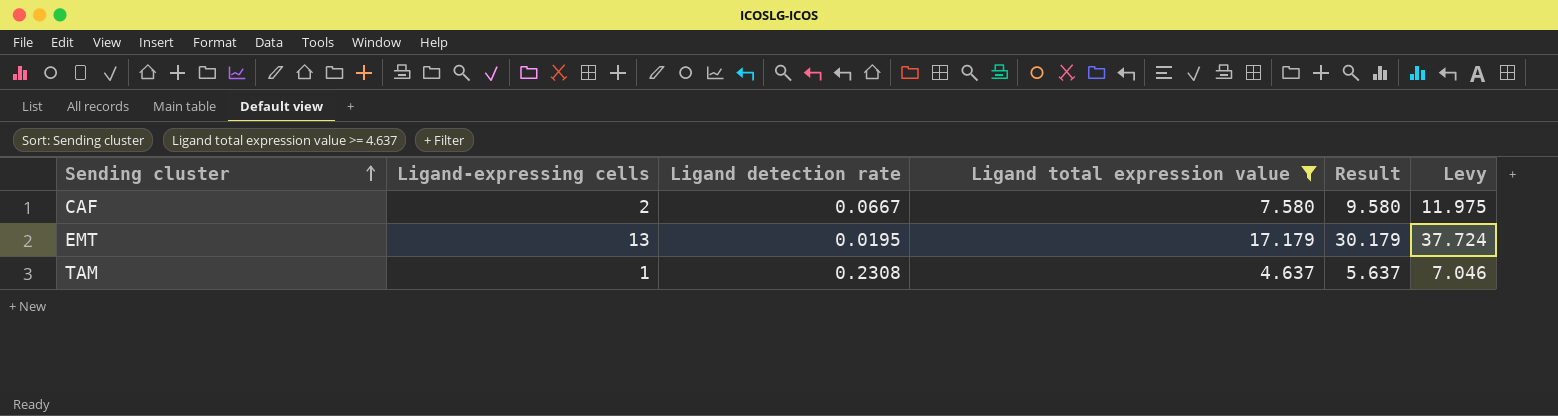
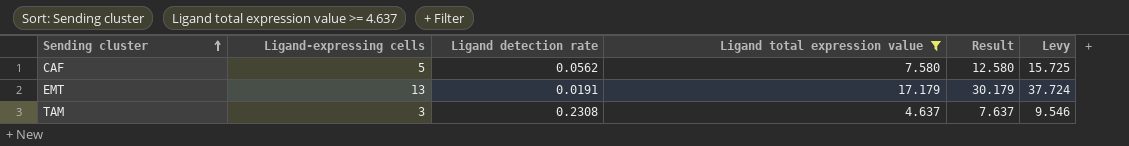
CAF | Ligand-expressing cells: 2 -> 5
CAF | Ligand detection rate: 0.0667 -> 0.0562
CAF | Result: 9.580 -> 12.580
CAF | Levy: 11.975 -> 15.725
EMT | Ligand detection rate: 0.0195 -> 0.0191
TAM | Ligand-expressing cells: 1 -> 3
TAM | Result: 5.637 -> 7.637
TAM | Levy: 7.046 -> 9.546

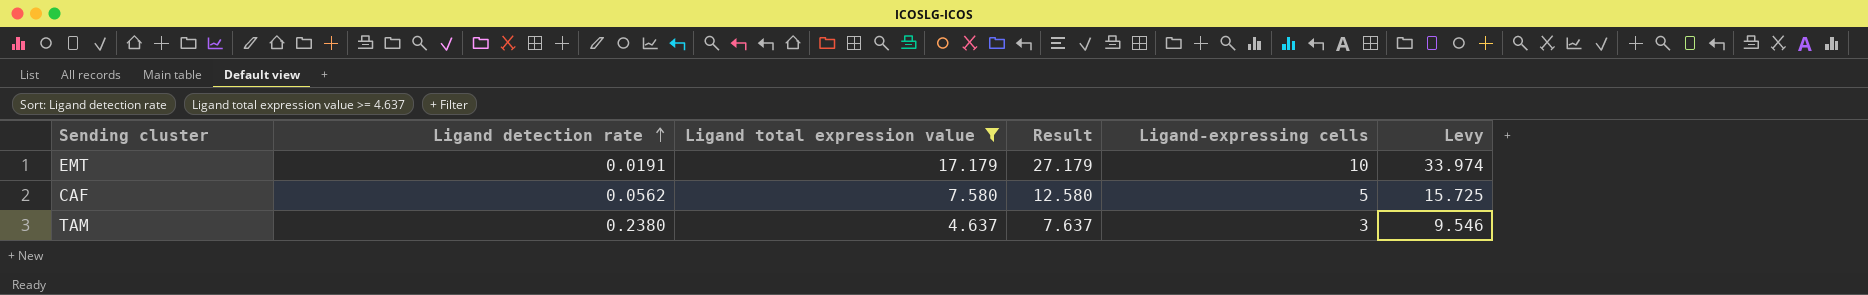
row order: Sending cluster ascending -> Ligand detection rate ascending
column Ligand-expressing cells | position: 2 -> 5
EMT | Result: 30.179 -> 27.179
EMT | Ligand-expressing cells: 13 -> 10
EMT | Levy: 37.724 -> 33.974
TAM | Ligand detection rate: 0.2308 -> 0.2380

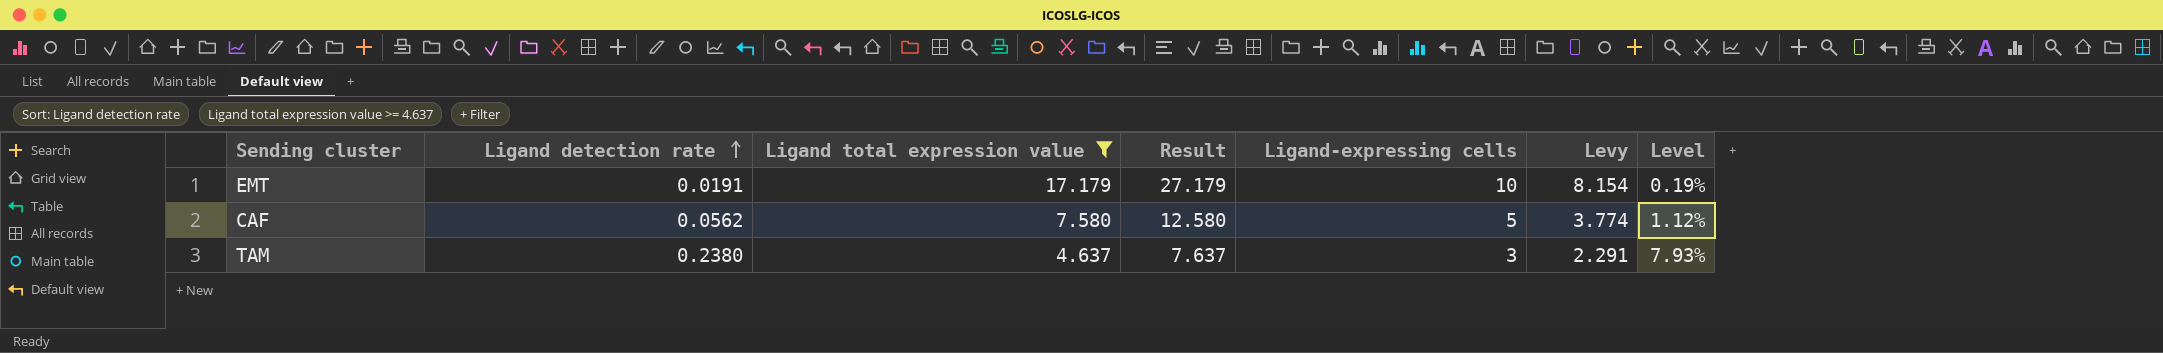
column Levy | formula: [Result] * 1.25 -> [Result] * 0.3
column Level | formula: none -> [Ligand detection rate] / [Ligand-expressing cells]

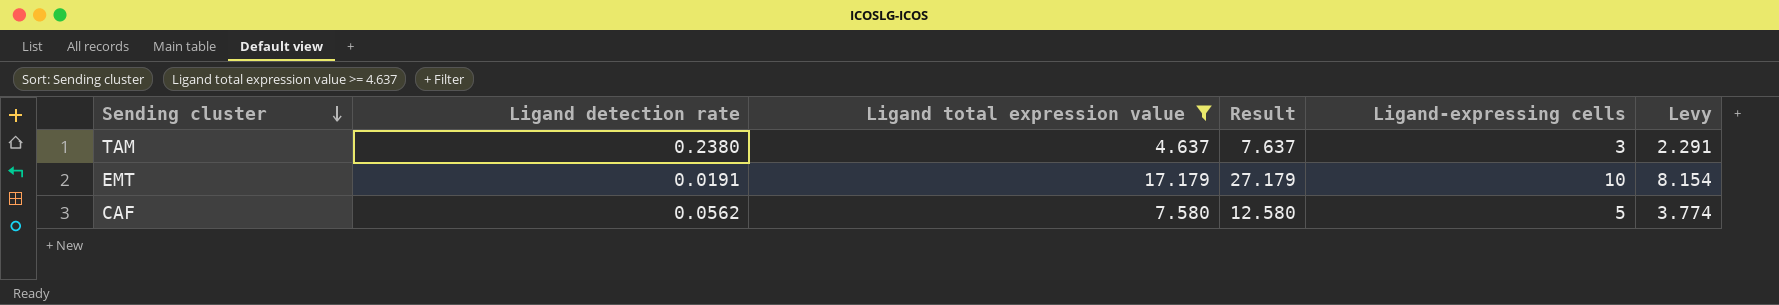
row order: Ligand detection rate ascending -> Sending cluster descending
column Level | formula: [Ligand detection rate] / [Ligand-expressing cells] -> none

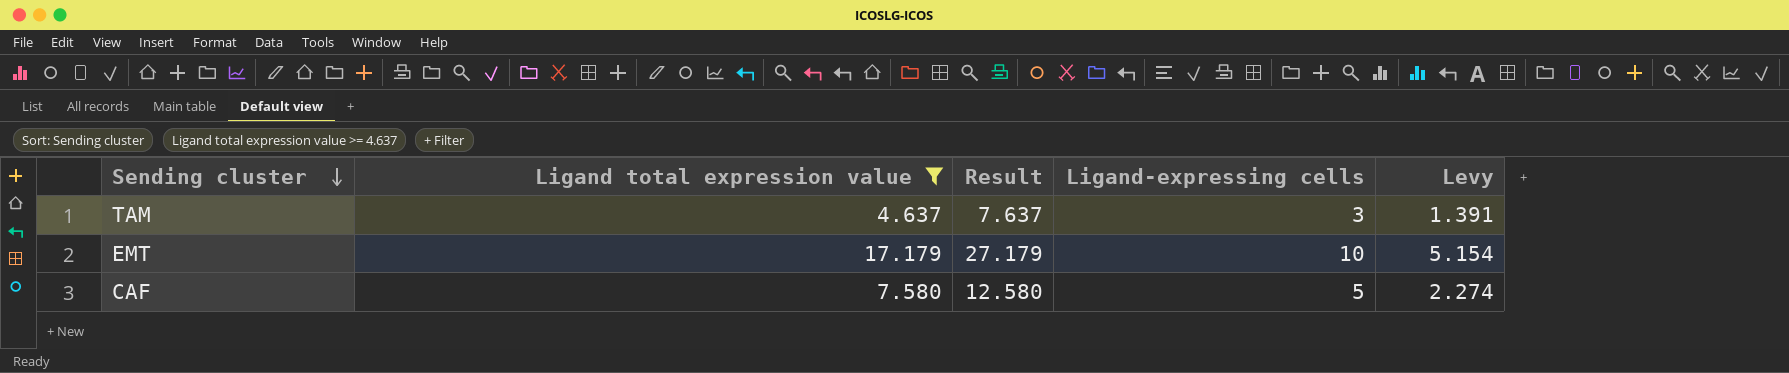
column Ligand detection rate | position: 2 -> none
column Levy | formula: [Result] * 0.3 -> [Ligand total expression value] * 0.3

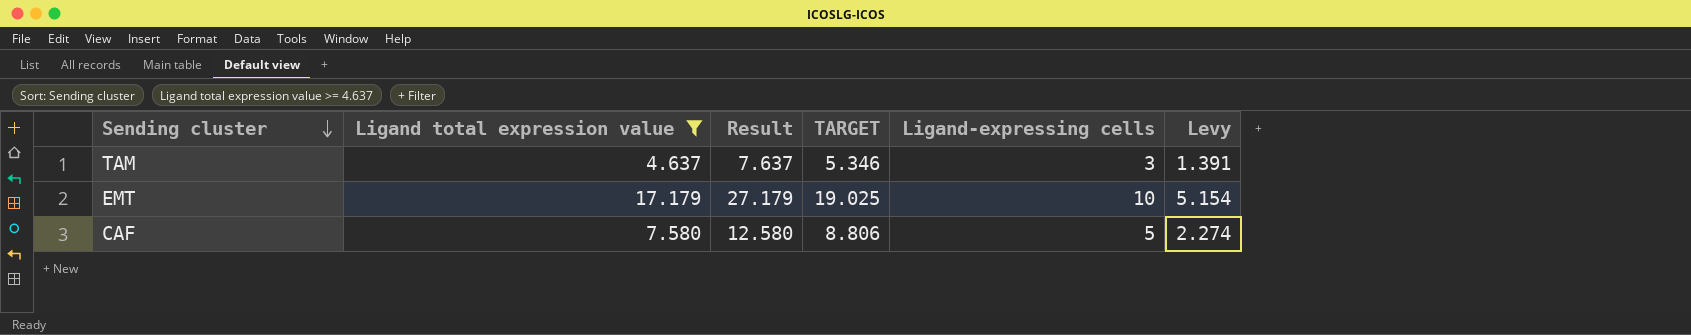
column TARGET | formula: none -> [Result] * 0.7

